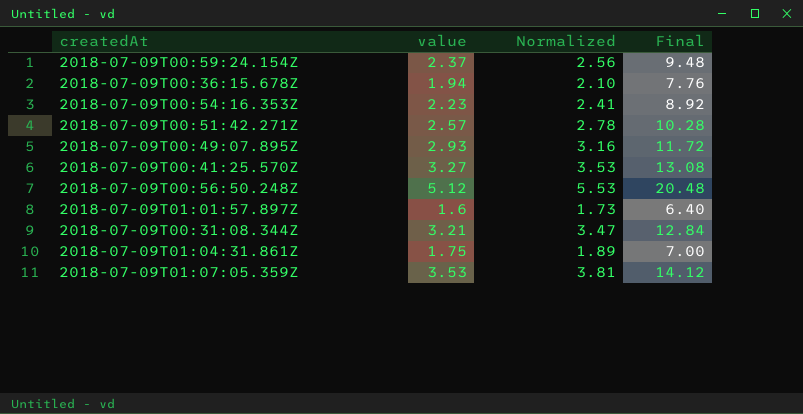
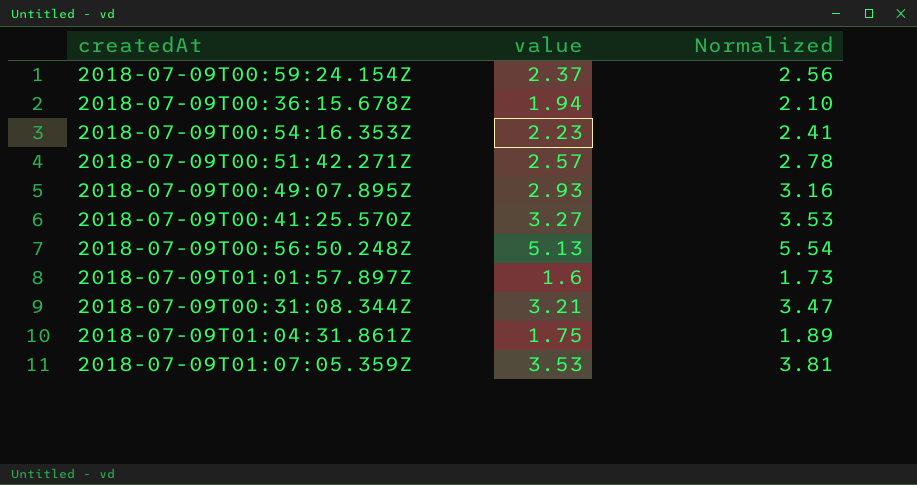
column Final | formula: [value] * 4 -> none
2018-07-09T00:56:50.248Z | value: 5.12 -> 5.13
2018-07-09T00:56:50.248Z | Normalized: 5.53 -> 5.54

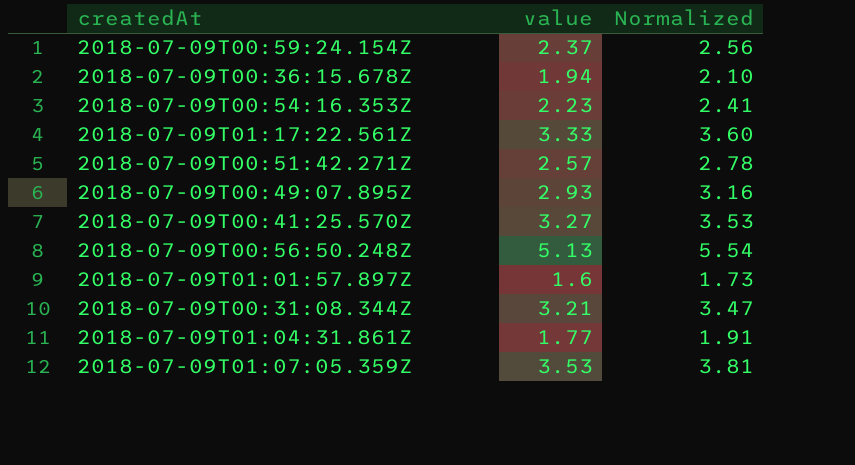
row 2018-07-09T01:17:22.561Z: none -> 3.33 | 3.60
2018-07-09T01:04:31.861Z | value: 1.75 -> 1.77
2018-07-09T01:04:31.861Z | Normalized: 1.89 -> 1.91

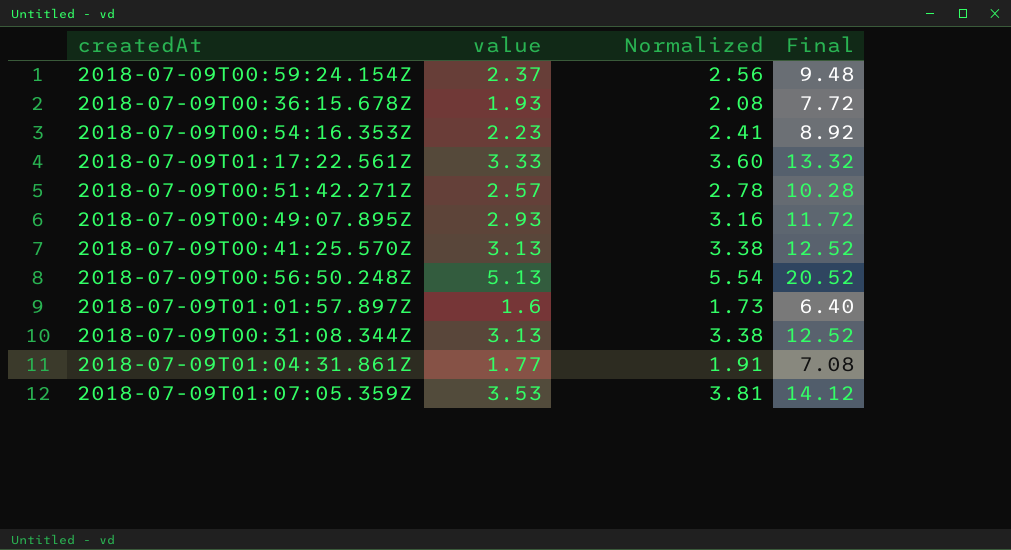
column Final | formula: none -> [value] * 4
2018-07-09T00:36:15.678Z | value: 1.94 -> 1.93
2018-07-09T00:36:15.678Z | Normalized: 2.10 -> 2.08
2018-07-09T00:41:25.570Z | value: 3.27 -> 3.13
2018-07-09T00:41:25.570Z | Normalized: 3.53 -> 3.38
2018-07-09T00:31:08.344Z | value: 3.21 -> 3.13
2018-07-09T00:31:08.344Z | Normalized: 3.47 -> 3.38

